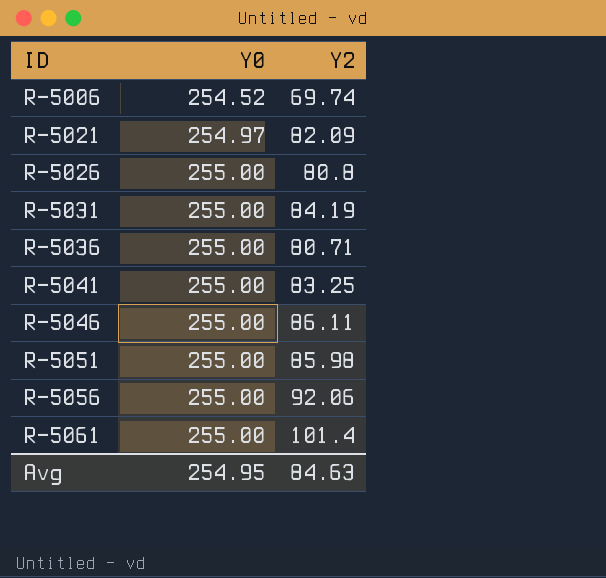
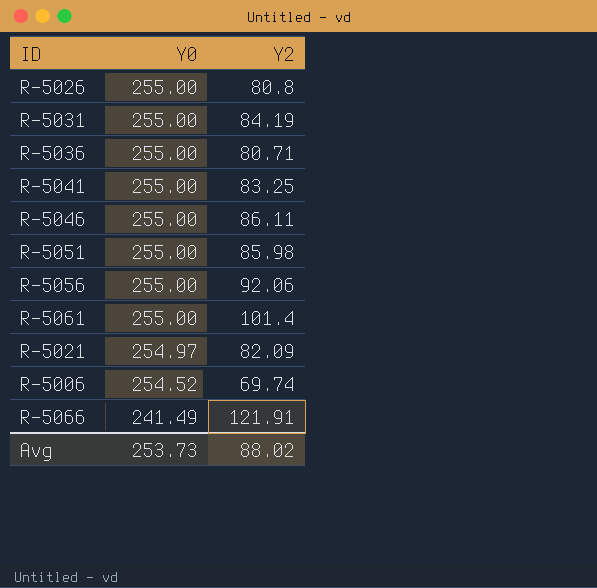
row order: ID ascending -> Y0 descending
row R-5066: none -> 241.49 | 121.91
Avg | Y0: 254.95 -> 253.73
Avg | Y2: 84.63 -> 88.02

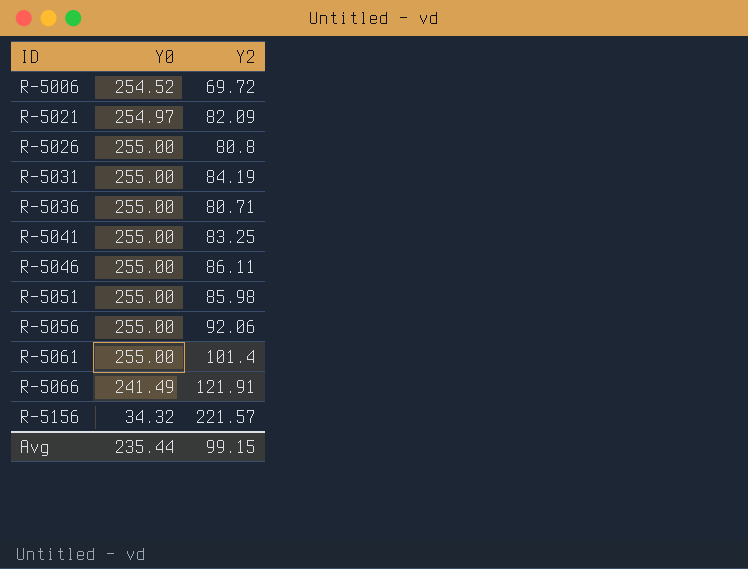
row order: Y0 descending -> ID ascending
R-5006 | Y2: 69.74 -> 69.72
row R-5156: none -> 34.32 | 221.57
Avg | Y0: 253.73 -> 235.44
Avg | Y2: 88.02 -> 99.15

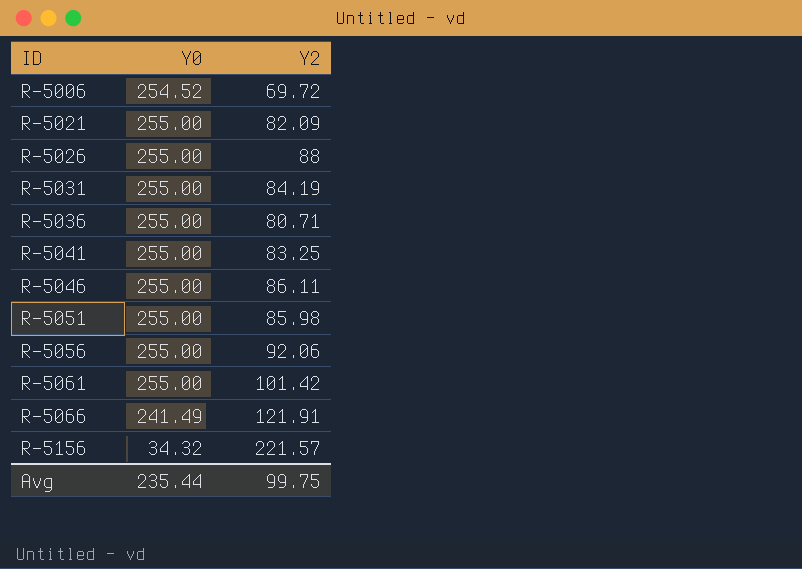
R-5021 | Y0: 254.97 -> 255.00
R-5026 | Y2: 80.8 -> 88
R-5061 | Y2: 101.4 -> 101.42
Avg | Y2: 99.15 -> 99.75

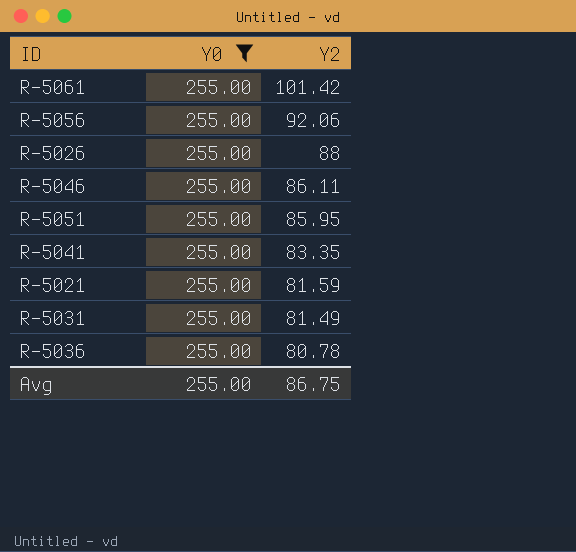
filter: none -> Y0 = 255.00
row order: ID ascending -> Y2 descending
R-5051 | Y2: 85.98 -> 85.95
R-5041 | Y2: 83.25 -> 83.35
R-5021 | Y2: 82.09 -> 81.59
R-5031 | Y2: 84.19 -> 81.49
R-5036 | Y2: 80.71 -> 80.78
Avg | Y0: 235.44 -> 255.00
Avg | Y2: 99.75 -> 86.75

